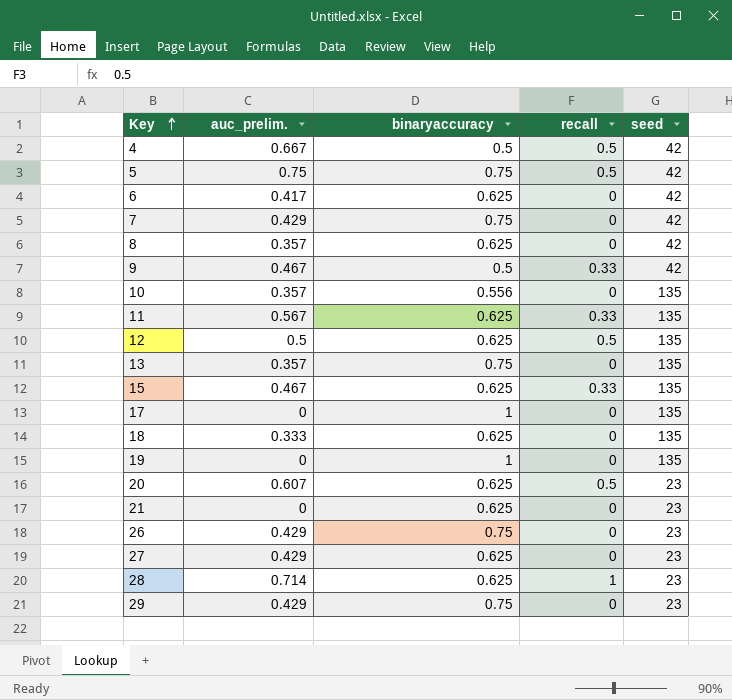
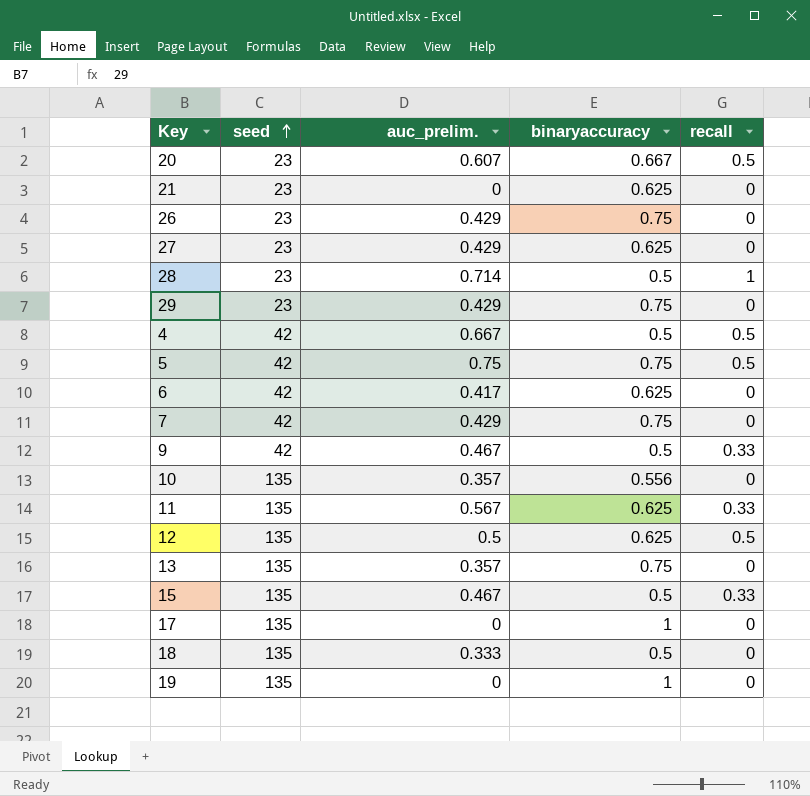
row order: Key ascending -> seed ascending
column seed | position: 5 -> 2
row 8: 0.357 | 0.625 | 0 | 42 -> none
20 | binaryaccuracy: 0.625 -> 0.667
28 | binaryaccuracy: 0.625 -> 0.5
15 | binaryaccuracy: 0.625 -> 0.5
18 | binaryaccuracy: 0.625 -> 0.5

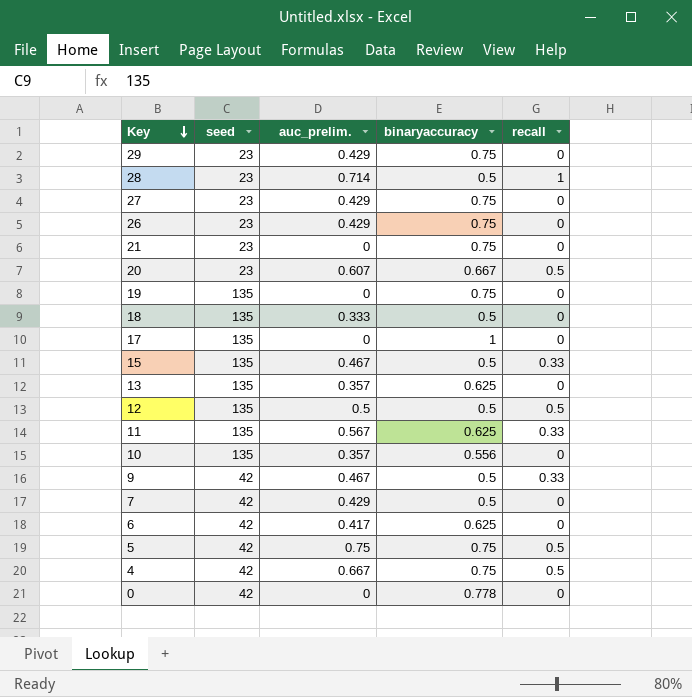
row order: seed ascending -> Key descending
27 | binaryaccuracy: 0.625 -> 0.75
21 | binaryaccuracy: 0.625 -> 0.75
19 | binaryaccuracy: 1 -> 0.75
13 | binaryaccuracy: 0.75 -> 0.625
12 | binaryaccuracy: 0.625 -> 0.5
7 | binaryaccuracy: 0.75 -> 0.5
4 | binaryaccuracy: 0.5 -> 0.75
row 0: none -> 42 | 0 | 0.778 | 0

